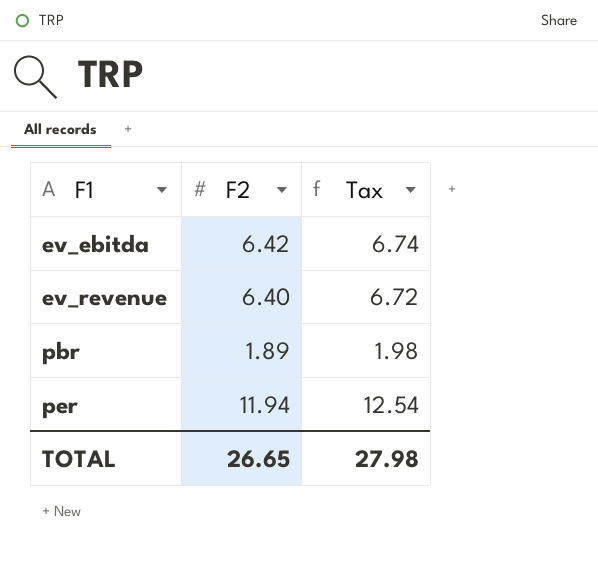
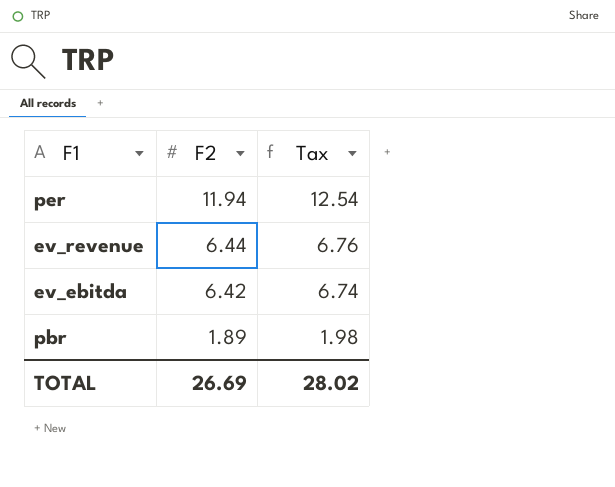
row order: F1 ascending -> F2 descending
ev_revenue | F2: 6.40 -> 6.44
ev_revenue | Tax: 6.72 -> 6.76
TOTAL | F2: 26.65 -> 26.69
TOTAL | Tax: 27.98 -> 28.02

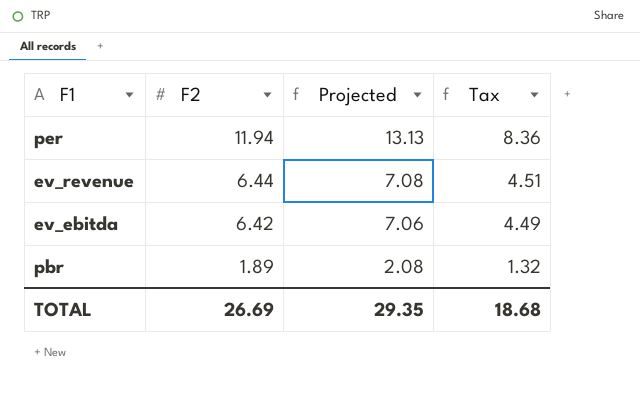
column Projected | formula: none -> [F2] * 1.1
column Tax | formula: [F2] * 1.05 -> [F2] * 0.7
TOTAL | Tax: 28.02 -> 18.68

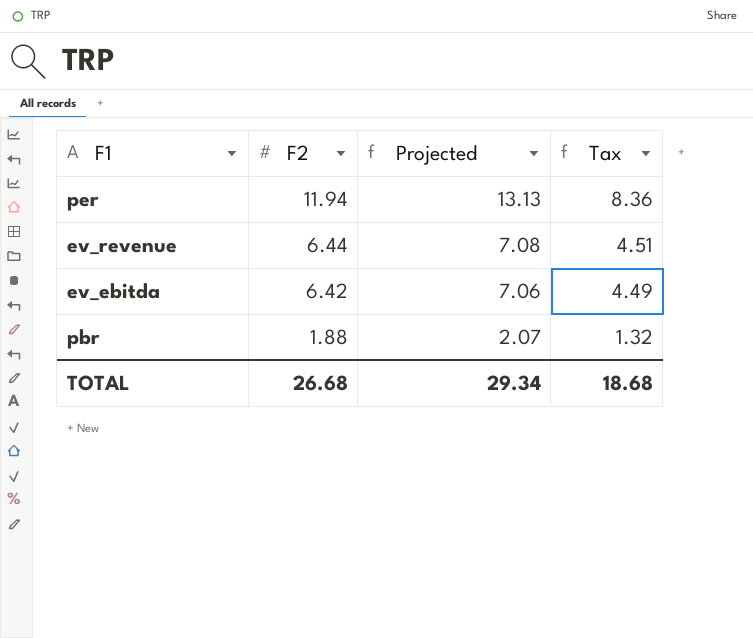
pbr | F2: 1.89 -> 1.88
pbr | Projected: 2.08 -> 2.07
TOTAL | F2: 26.69 -> 26.68
TOTAL | Projected: 29.35 -> 29.34

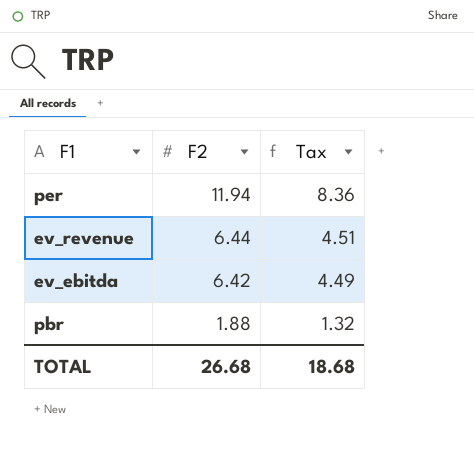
column Projected | formula: [F2] * 1.1 -> none

